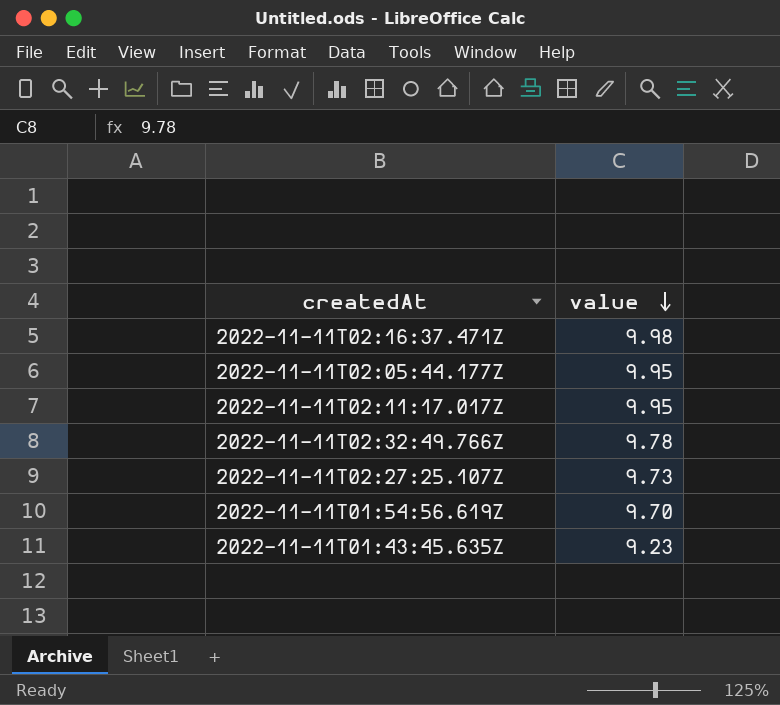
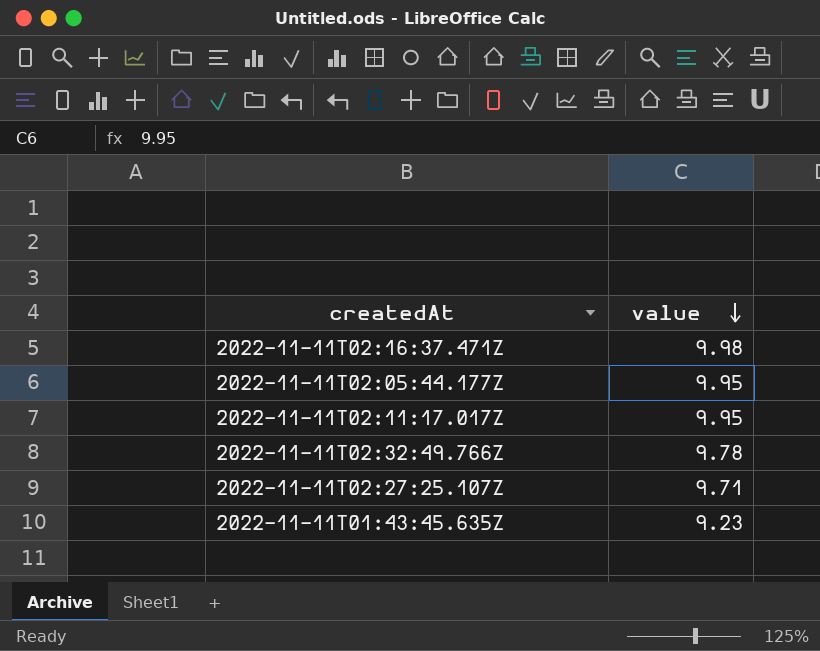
row 2022-11-11T01:54:56.619Z: 9.70 -> none
2022-11-11T02:27:25.107Z | value: 9.73 -> 9.71

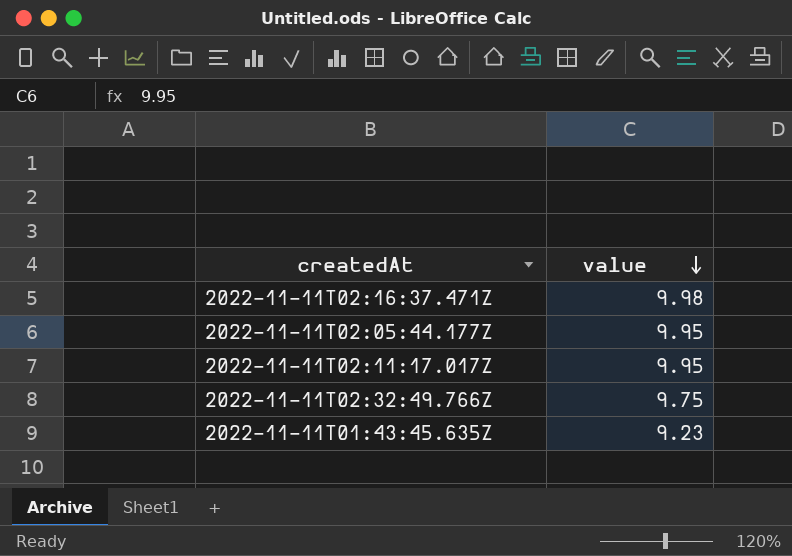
row 2022-11-11T02:27:25.107Z: 9.71 -> none
2022-11-11T02:32:49.766Z | value: 9.78 -> 9.75

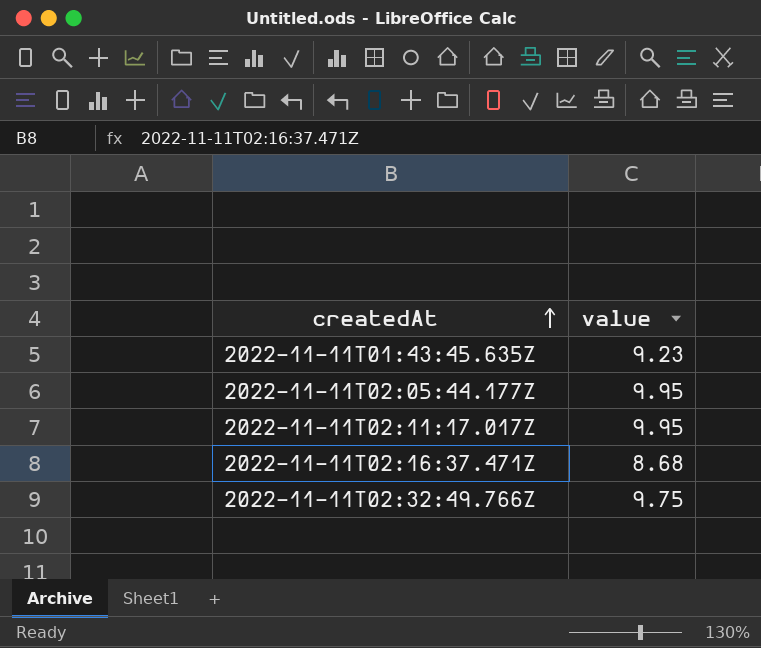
row order: value descending -> createdAt ascending
2022-11-11T02:16:37.471Z | value: 9.98 -> 8.68

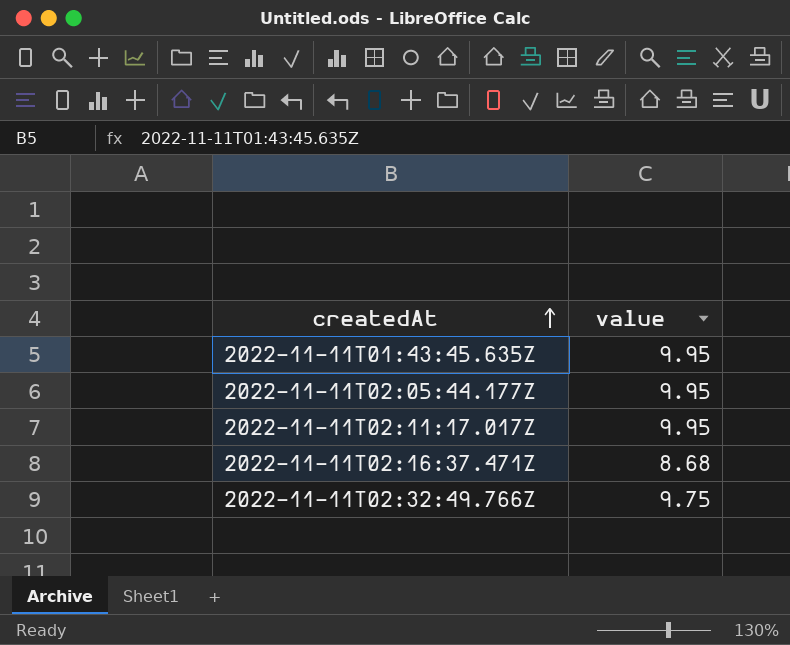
2022-11-11T01:43:45.635Z | value: 9.23 -> 9.95

